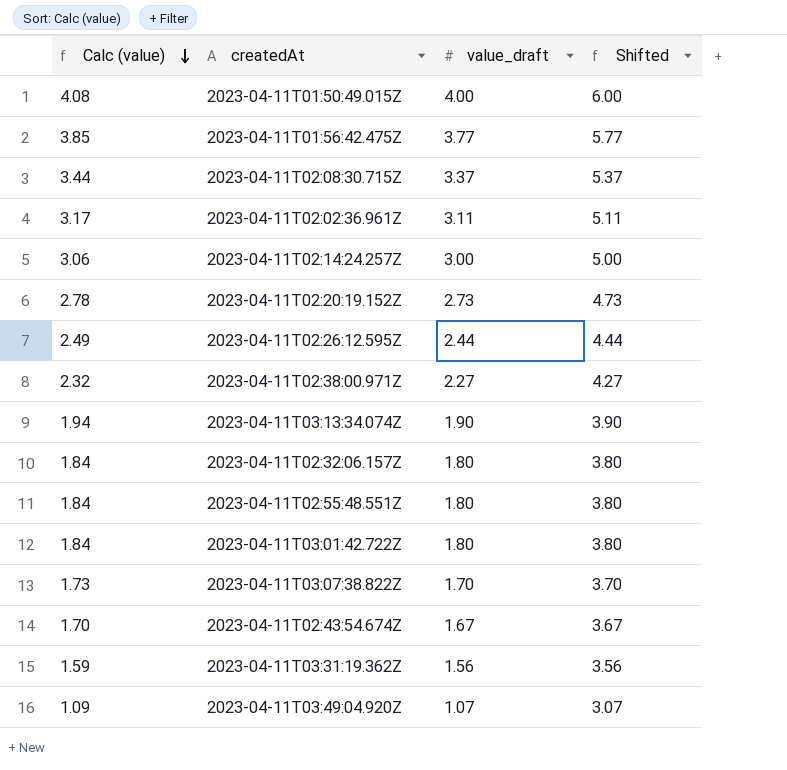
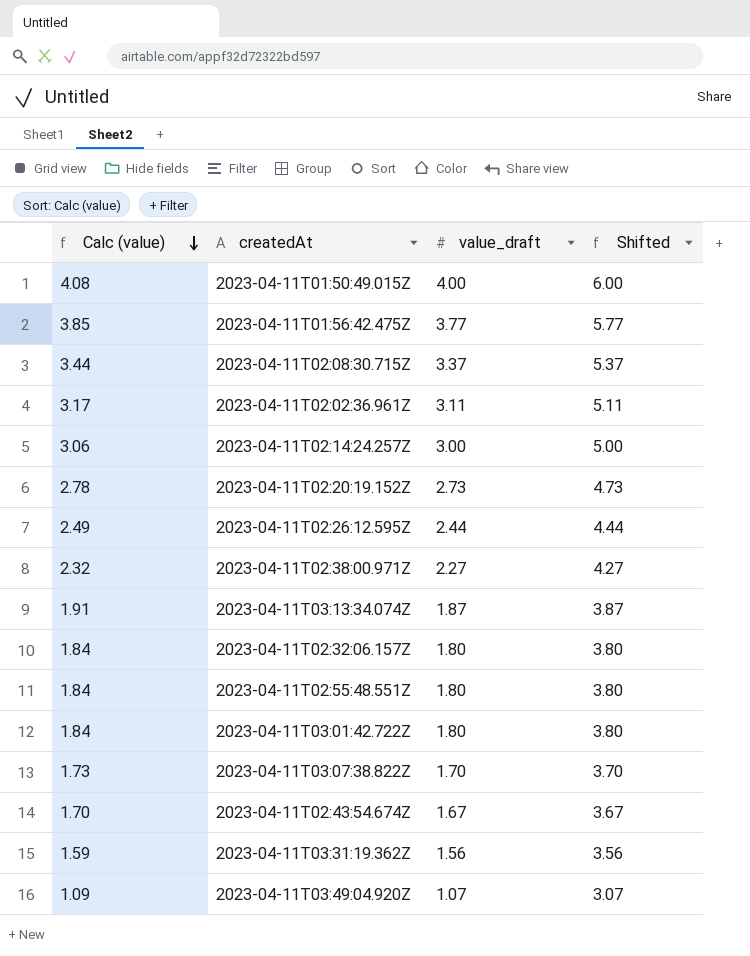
2023-04-11T03:13:34.074Z | Calc (value): 1.94 -> 1.91
2023-04-11T03:13:34.074Z | value_draft: 1.90 -> 1.87
2023-04-11T03:13:34.074Z | Shifted: 3.90 -> 3.87

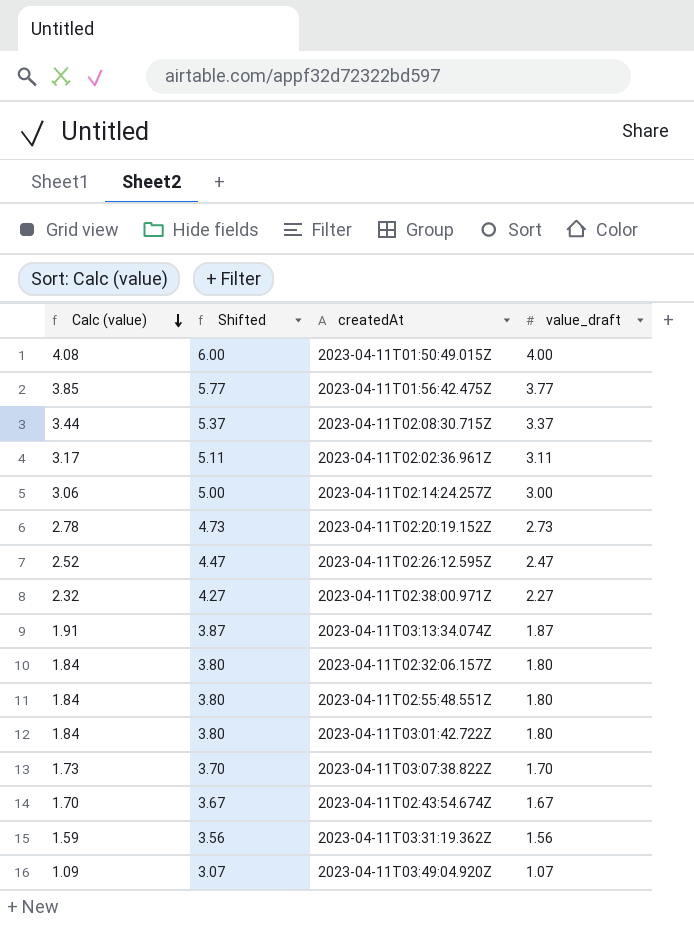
column Shifted | position: 4 -> 2
2023-04-11T02:26:12.595Z | Calc (value): 2.49 -> 2.52
2023-04-11T02:26:12.595Z | Shifted: 4.44 -> 4.47
2023-04-11T02:26:12.595Z | value_draft: 2.44 -> 2.47

